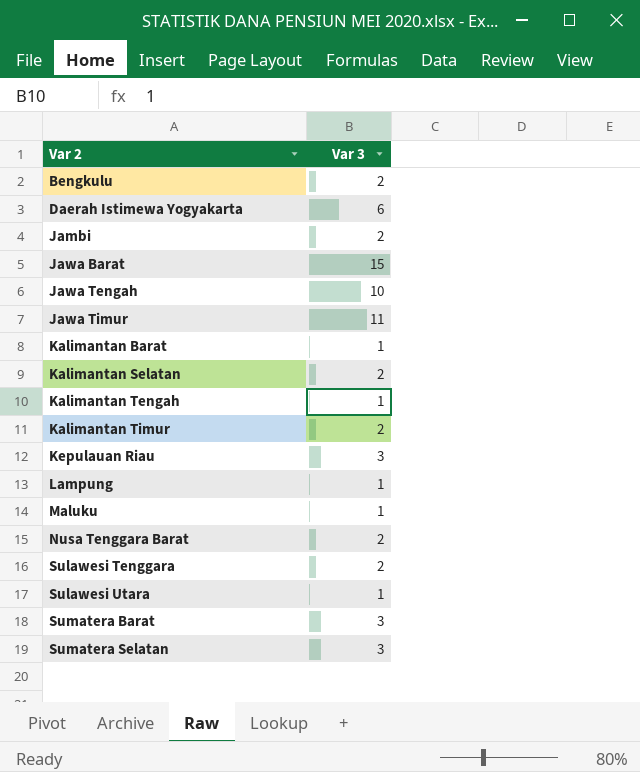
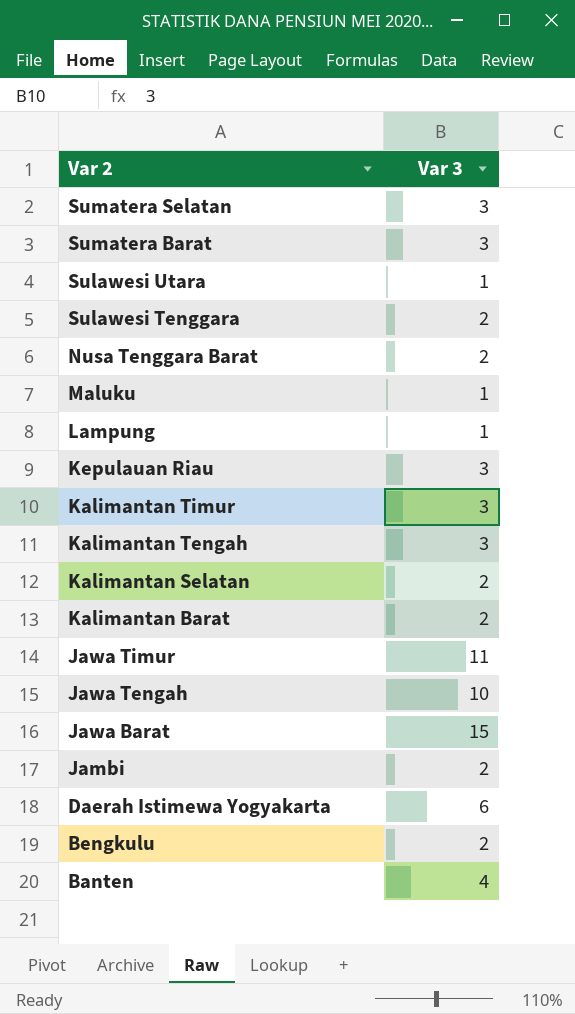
row order: Var 2 ascending -> Var 2 descending
Kalimantan Timur | Var 3: 2 -> 3
Kalimantan Tengah | Var 3: 1 -> 3
Kalimantan Barat | Var 3: 1 -> 2
row Banten: none -> 4

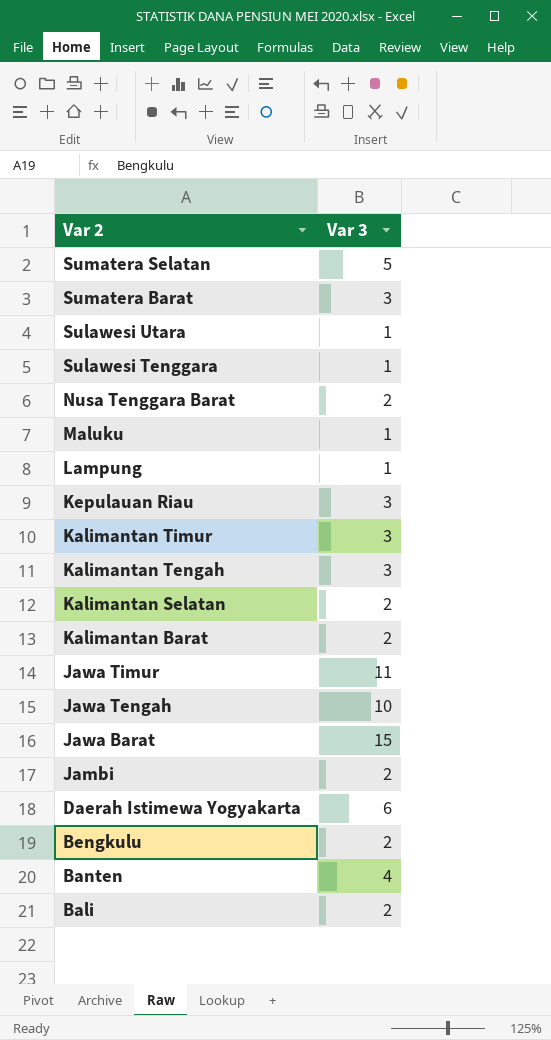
Sumatera Selatan | Var 3: 3 -> 5
Sulawesi Tenggara | Var 3: 2 -> 1
row Bali: none -> 2

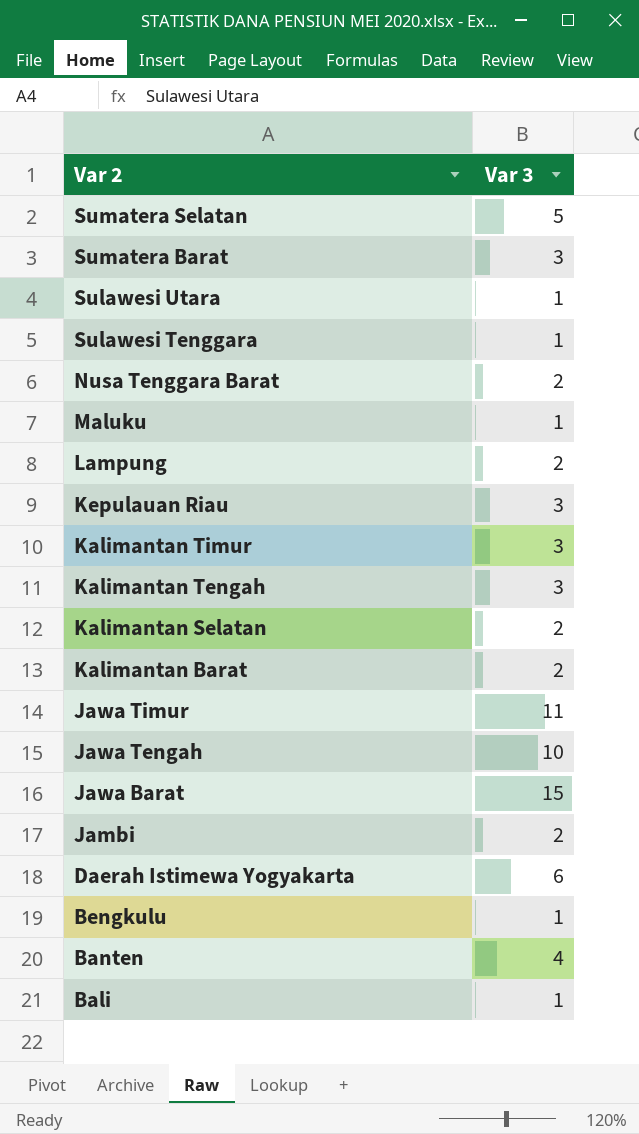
Lampung | Var 3: 1 -> 2
Bengkulu | Var 3: 2 -> 1
Bali | Var 3: 2 -> 1

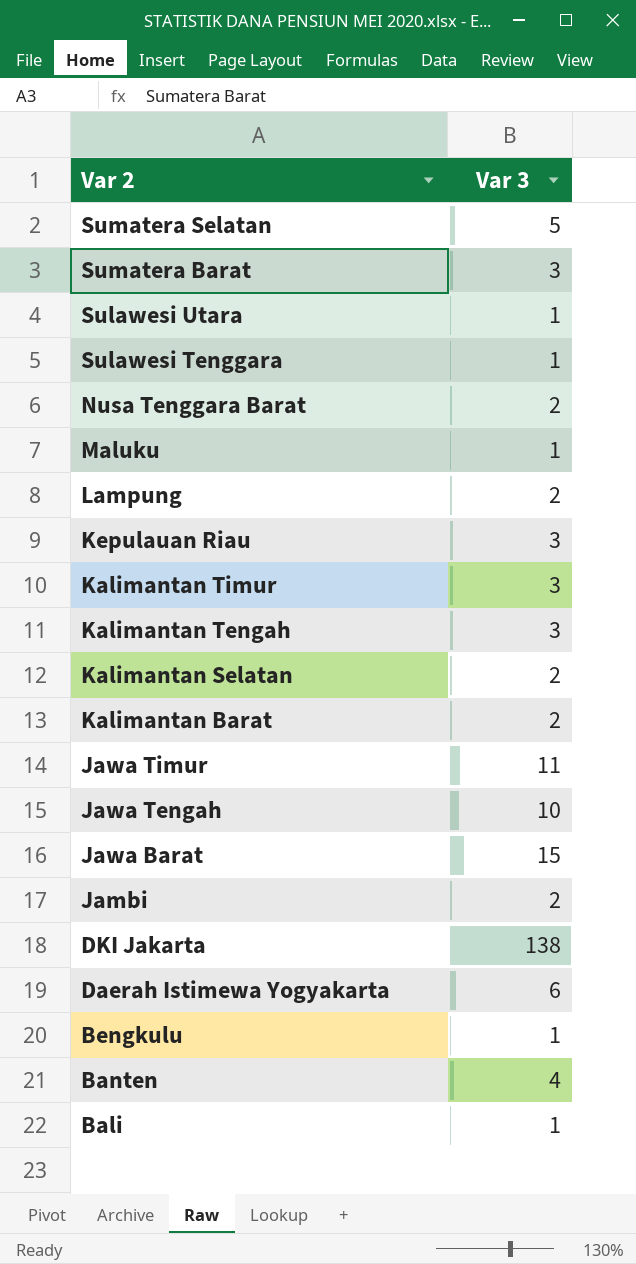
row DKI Jakarta: none -> 138

